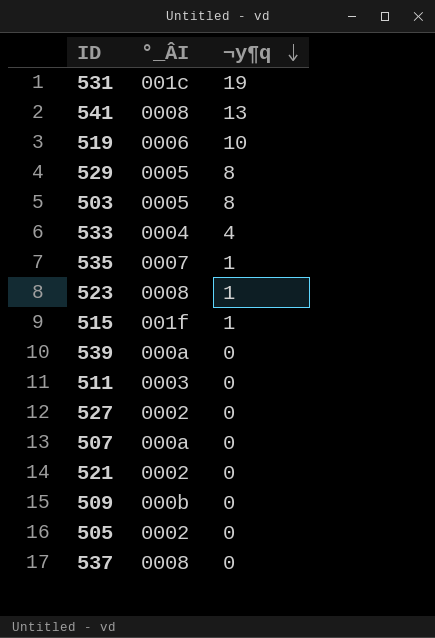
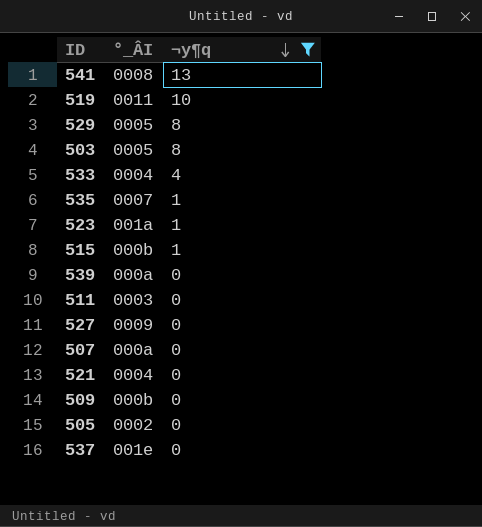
filter: none -> ¬y¶q != 19
519 | °_ÂI: 0006 -> 0011
523 | °_ÂI: 0008 -> 001a
515 | °_ÂI: 001f -> 000b
527 | °_ÂI: 0002 -> 0009
521 | °_ÂI: 0002 -> 0004
537 | °_ÂI: 0008 -> 001e

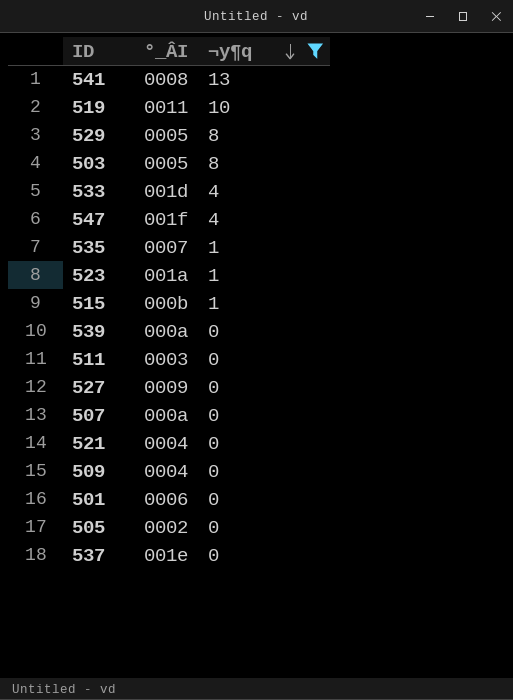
533 | °_ÂI: 0004 -> 001d
row 547: none -> 001f | 4
509 | °_ÂI: 000b -> 0004
row 501: none -> 0006 | 0

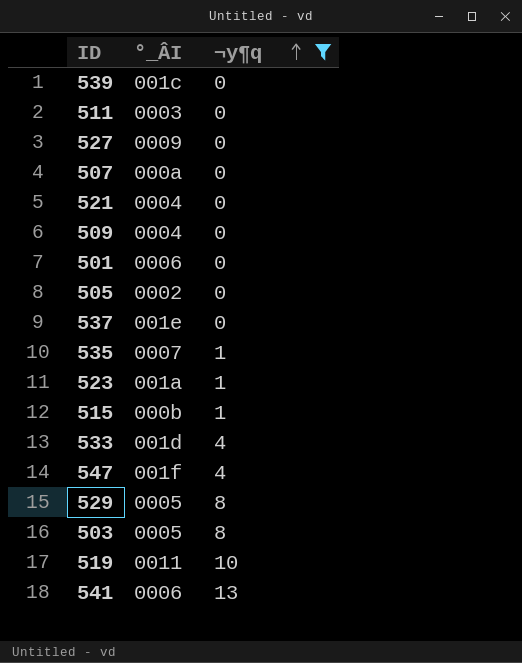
row order: ¬y¶q descending -> ¬y¶q ascending
539 | °_ÂI: 000a -> 001c
541 | °_ÂI: 0008 -> 0006

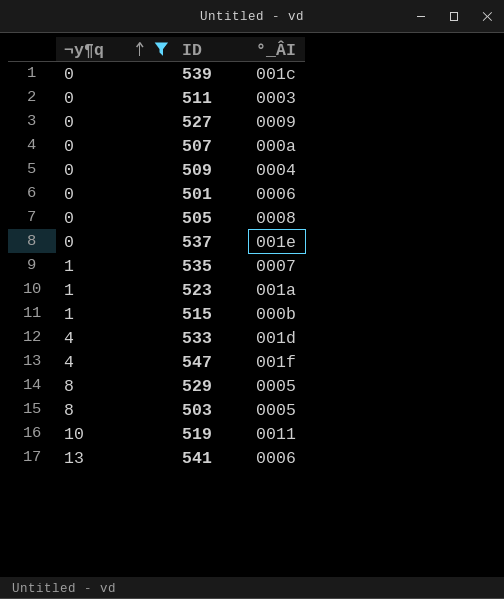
column ¬y¶q | position: 3 -> 1
row 521: 0004 | 0 -> none
505 | °_ÂI: 0002 -> 0008

